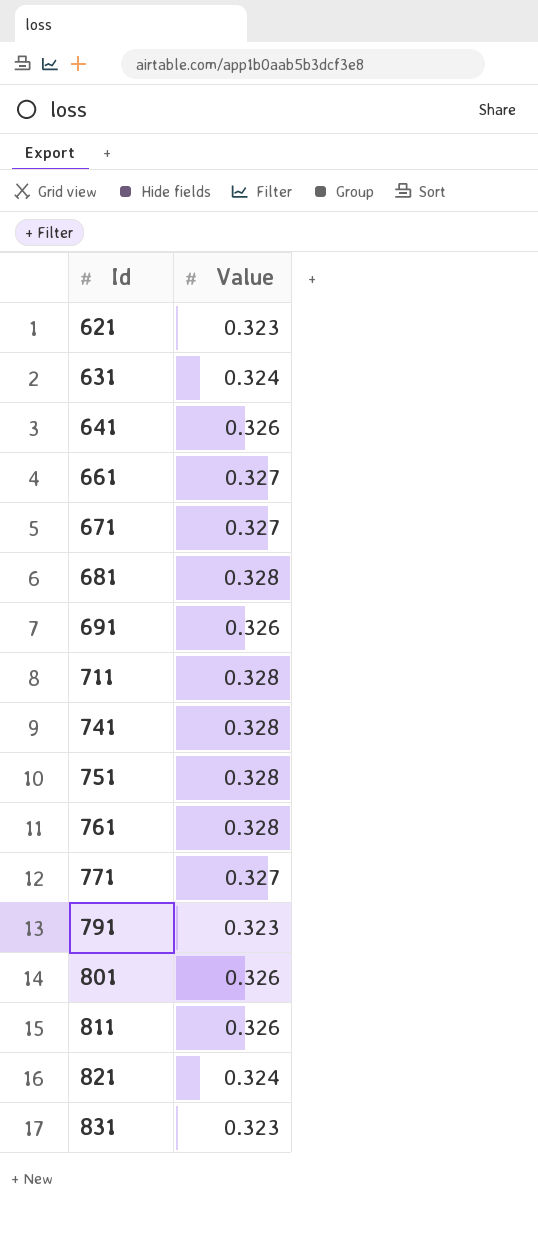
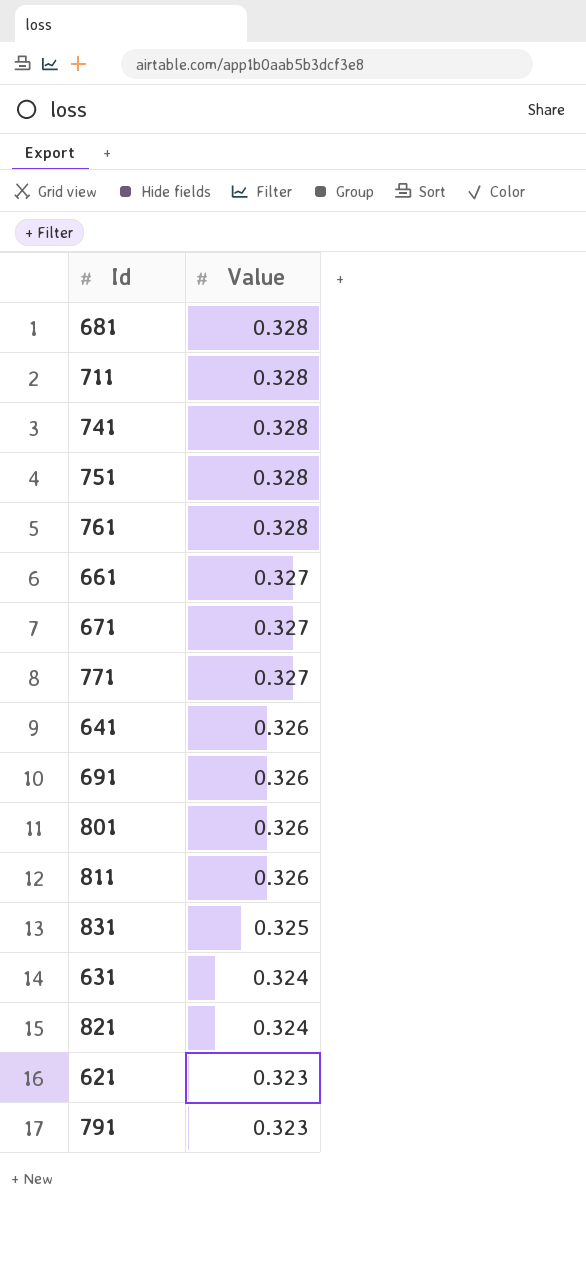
row order: Id ascending -> Value descending
831 | Value: 0.323 -> 0.325

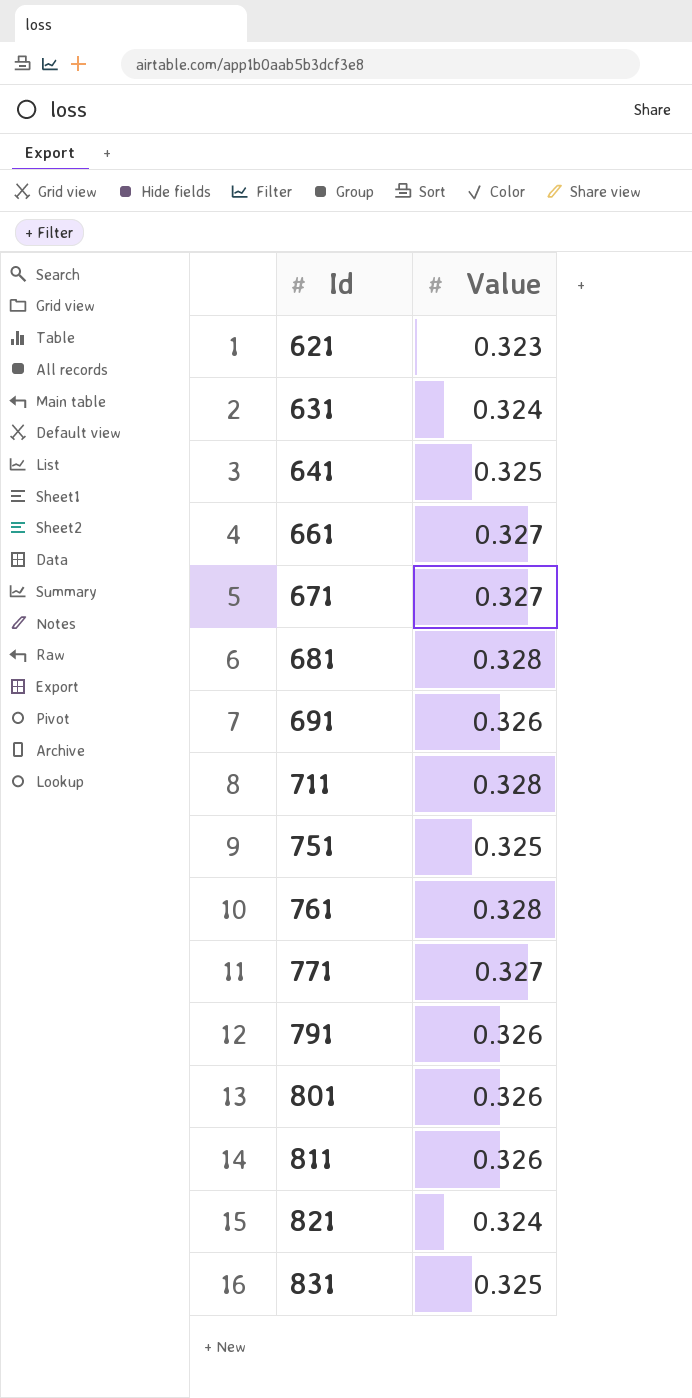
row order: Value descending -> Id ascending
row 741: 0.328 -> none
641 | Value: 0.326 -> 0.325
751 | Value: 0.328 -> 0.325
791 | Value: 0.323 -> 0.326

